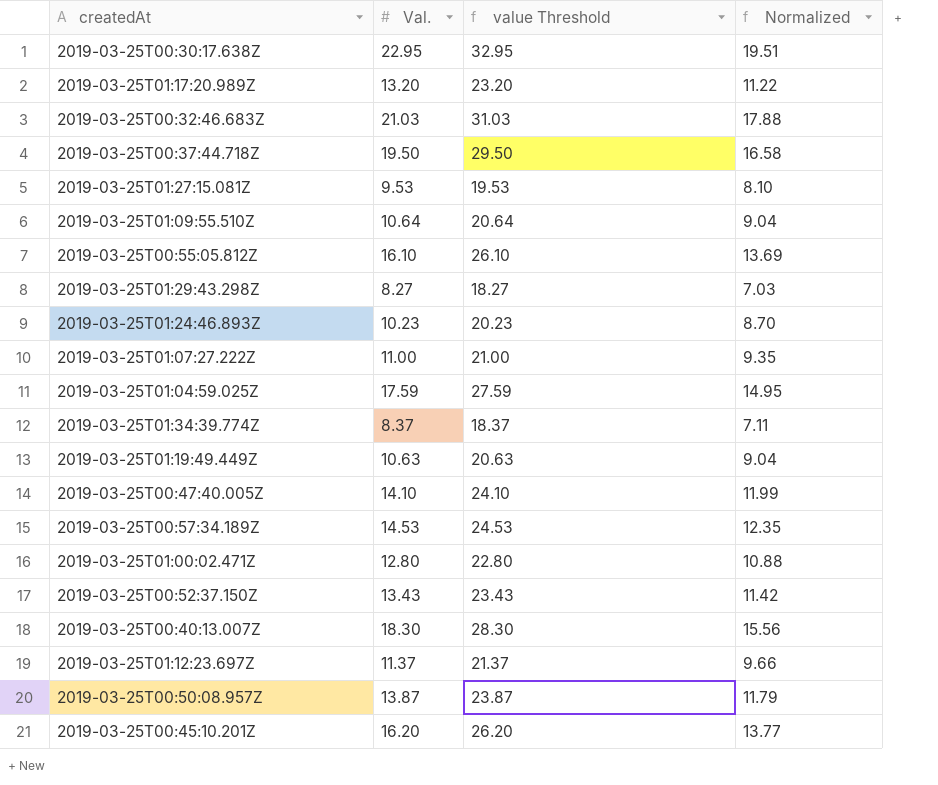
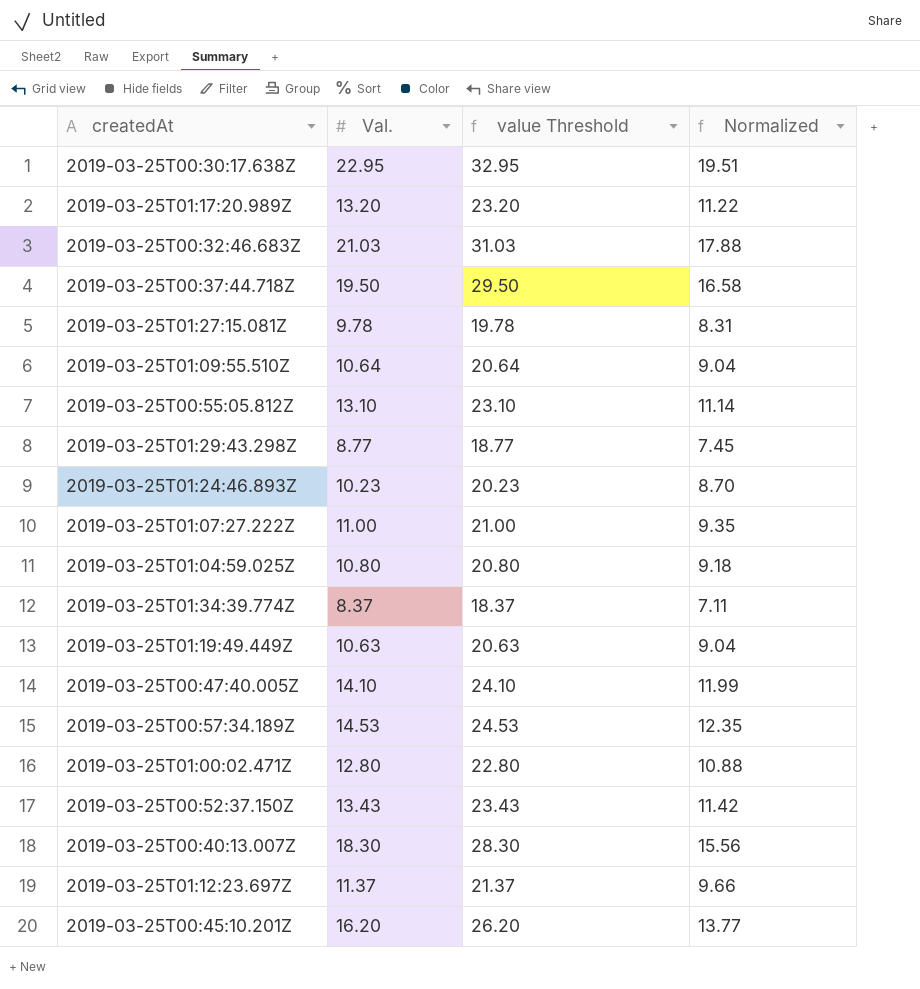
row 2019-03-25T00:50:08.957Z: 13.87 | 23.87 | 11.79 -> none
2019-03-25T01:27:15.081Z | Val.: 9.53 -> 9.78
2019-03-25T01:27:15.081Z | value Threshold: 19.53 -> 19.78
2019-03-25T01:27:15.081Z | Normalized: 8.10 -> 8.31
2019-03-25T00:55:05.812Z | Val.: 16.10 -> 13.10
2019-03-25T00:55:05.812Z | value Threshold: 26.10 -> 23.10
2019-03-25T00:55:05.812Z | Normalized: 13.69 -> 11.14
2019-03-25T01:29:43.298Z | Val.: 8.27 -> 8.77
2019-03-25T01:29:43.298Z | value Threshold: 18.27 -> 18.77
2019-03-25T01:29:43.298Z | Normalized: 7.03 -> 7.45
2019-03-25T01:04:59.025Z | Val.: 17.59 -> 10.80
2019-03-25T01:04:59.025Z | value Threshold: 27.59 -> 20.80
2019-03-25T01:04:59.025Z | Normalized: 14.95 -> 9.18

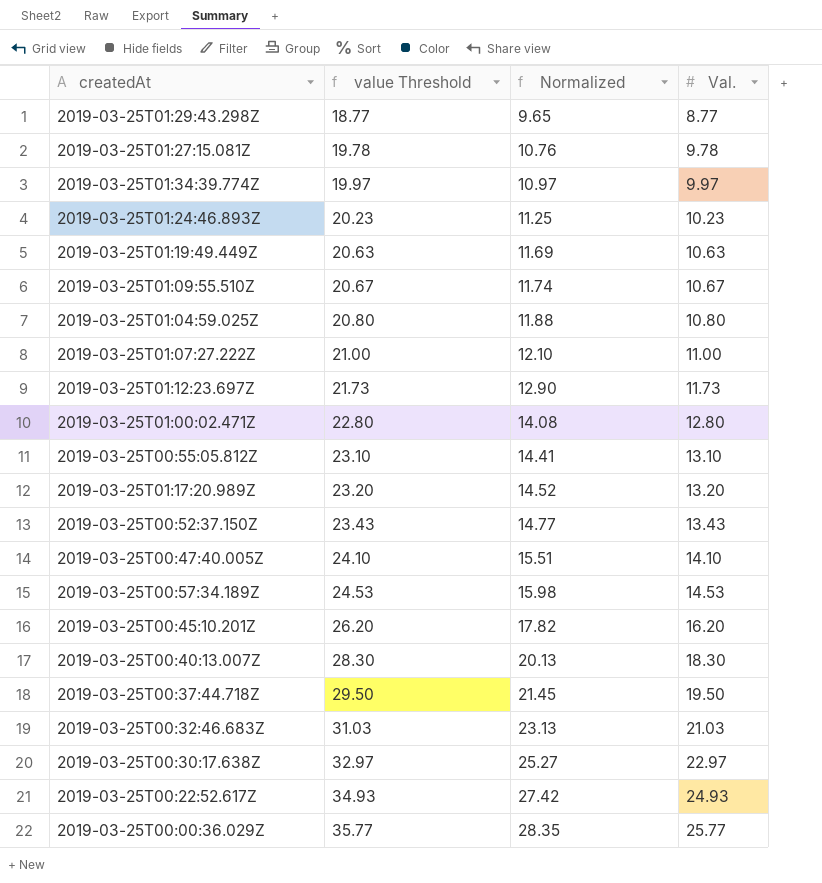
row order: none -> value Threshold ascending
column Normalized | formula: [Val.] * 0.85 -> [Val.] * 1.1
column Val. | position: 2 -> 4
2019-03-25T01:34:39.774Z | value Threshold: 18.37 -> 19.97
2019-03-25T01:34:39.774Z | Val.: 8.37 -> 9.97
2019-03-25T01:09:55.510Z | value Threshold: 20.64 -> 20.67
2019-03-25T01:09:55.510Z | Val.: 10.64 -> 10.67
2019-03-25T01:12:23.697Z | value Threshold: 21.37 -> 21.73
2019-03-25T01:12:23.697Z | Val.: 11.37 -> 11.73
2019-03-25T00:30:17.638Z | value Threshold: 32.95 -> 32.97
2019-03-25T00:30:17.638Z | Val.: 22.95 -> 22.97
row 2019-03-25T00:22:52.617Z: none -> 34.93 | 27.42 | 24.93
row 2019-03-25T00:00:36.029Z: none -> 35.77 | 28.35 | 25.77

